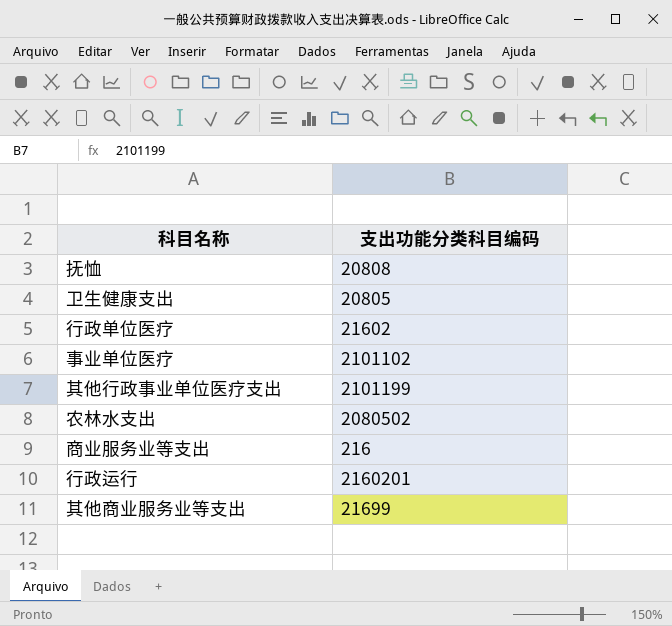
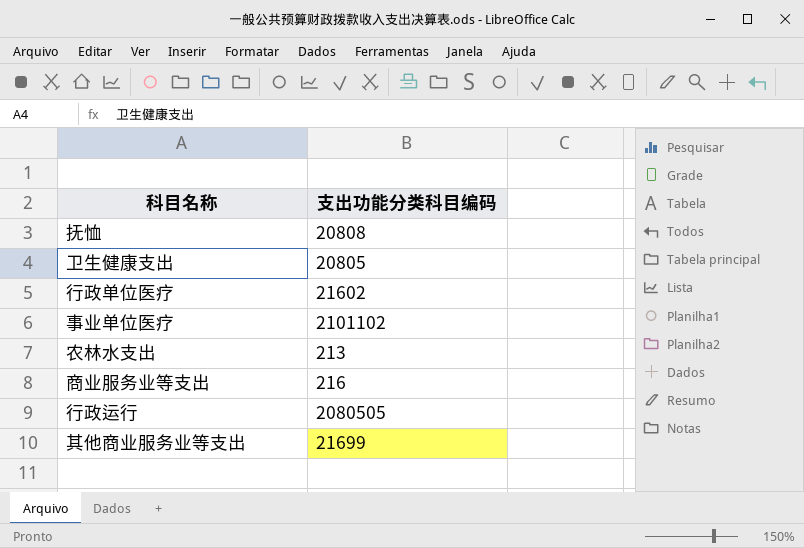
row 其他行政事业单位医疗支出: 2101199 -> none
农林水支出 | 支出功能分类科目编码: 2080502 -> 213
行政运行 | 支出功能分类科目编码: 2160201 -> 2080505

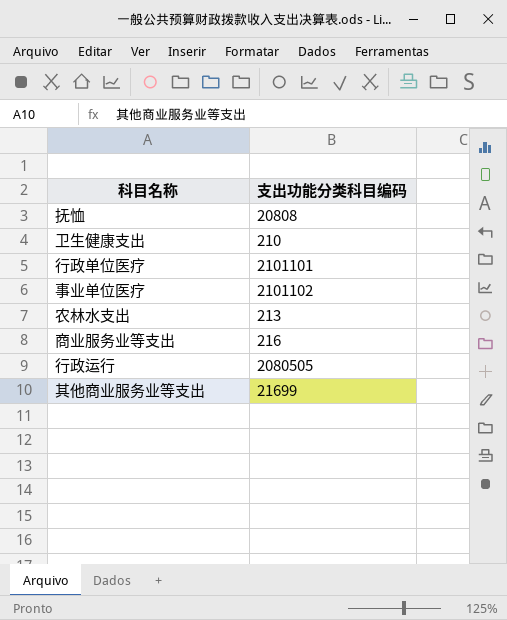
卫生健康支出 | 支出功能分类科目编码: 20805 -> 210
行政单位医疗 | 支出功能分类科目编码: 21602 -> 2101101

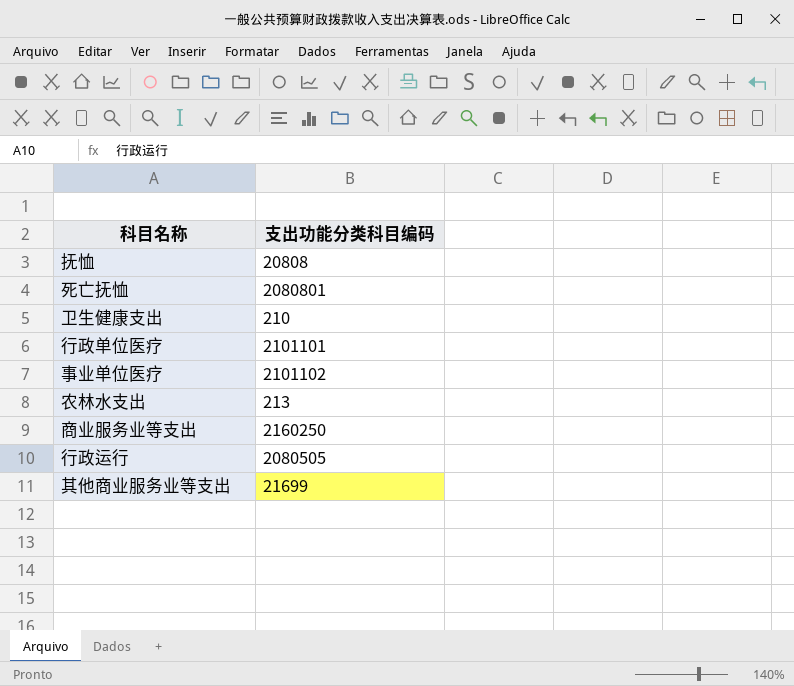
row 死亡抚恤: none -> 2080801
商业服务业等支出 | 支出功能分类科目编码: 216 -> 2160250

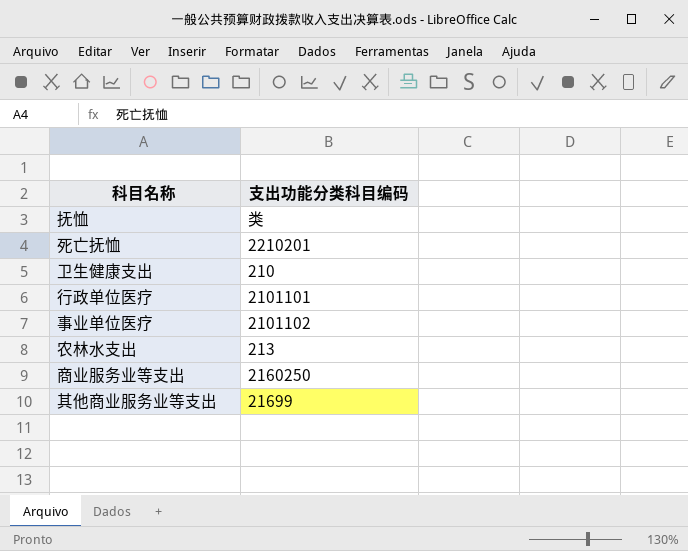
row 行政运行: 2080505 -> none
抚恤 | 支出功能分类科目编码: 20808 -> 类
死亡抚恤 | 支出功能分类科目编码: 2080801 -> 2210201

